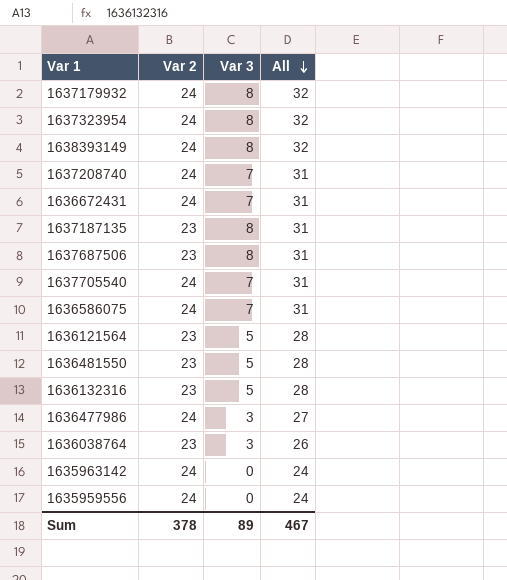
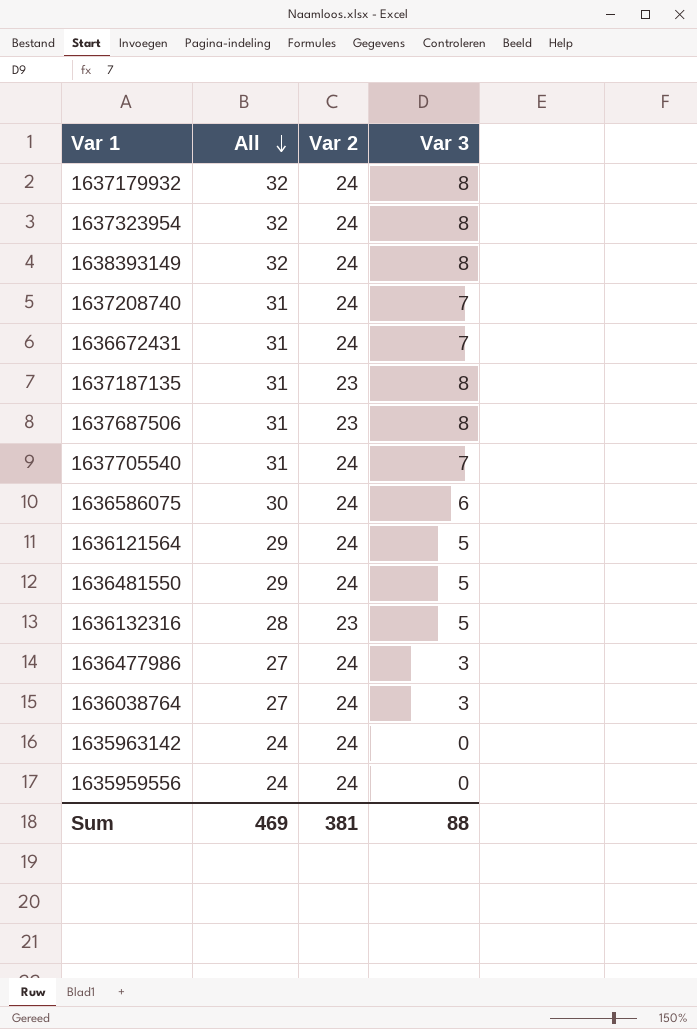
column All | position: 4 -> 2
1636586075 | All: 31 -> 30
1636586075 | Var 3: 7 -> 6
1636121564 | All: 28 -> 29
1636121564 | Var 2: 23 -> 24
1636481550 | All: 28 -> 29
1636481550 | Var 2: 23 -> 24
1636038764 | All: 26 -> 27
1636038764 | Var 2: 23 -> 24
Sum | All: 467 -> 469
Sum | Var 2: 378 -> 381
Sum | Var 3: 89 -> 88

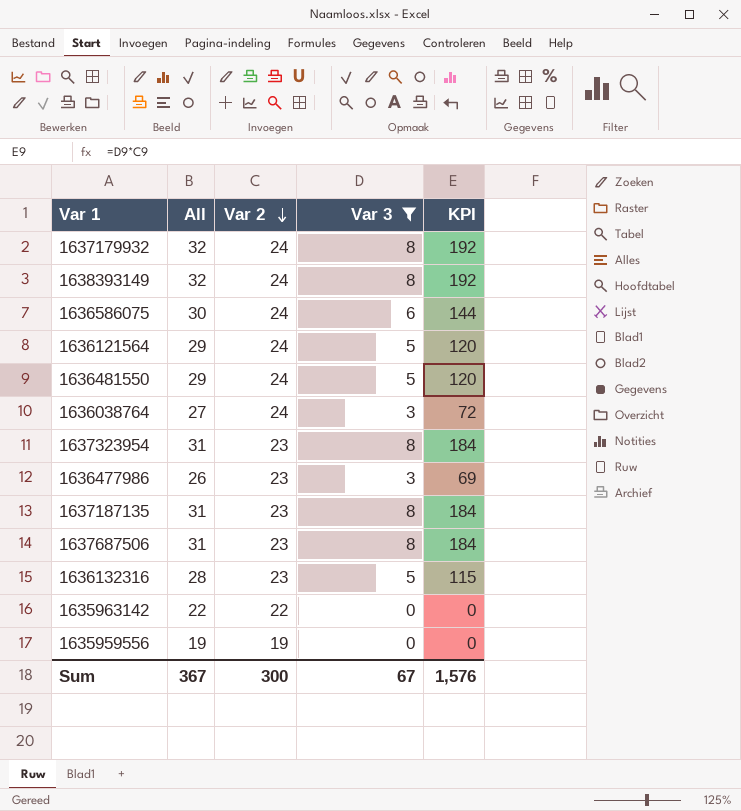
filter: none -> Var 3 != 7
row order: All descending -> Var 2 descending
column KPI | formula: none -> [Var 2] * [Var 3]
1637323954 | All: 32 -> 31
1637323954 | Var 2: 24 -> 23
1636477986 | All: 27 -> 26
1636477986 | Var 2: 24 -> 23
1635963142 | All: 24 -> 22
1635963142 | Var 2: 24 -> 22
1635959556 | All: 24 -> 19
1635959556 | Var 2: 24 -> 19
Sum | All: 469 -> 367
Sum | Var 2: 381 -> 300
Sum | Var 3: 88 -> 67

